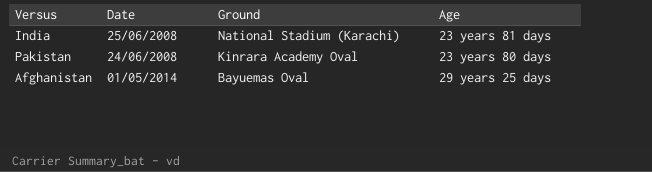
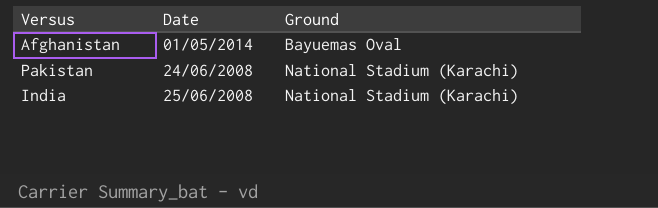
row order: Ground descending -> Ground ascending
column Age | position: 4 -> none
Pakistan | Ground: Kinrara Academy Oval -> National Stadium (Karachi)

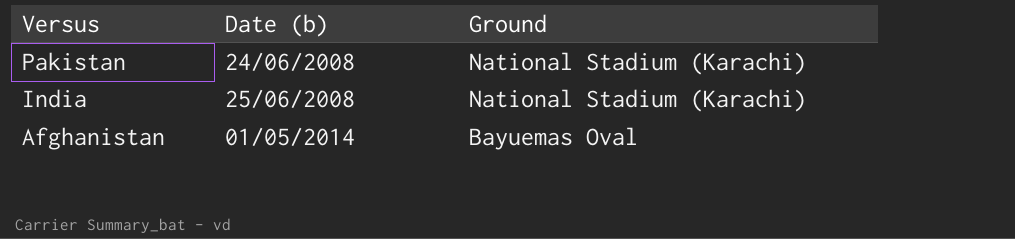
row order: Ground ascending -> Versus descending
column name: Date -> Date (b)

